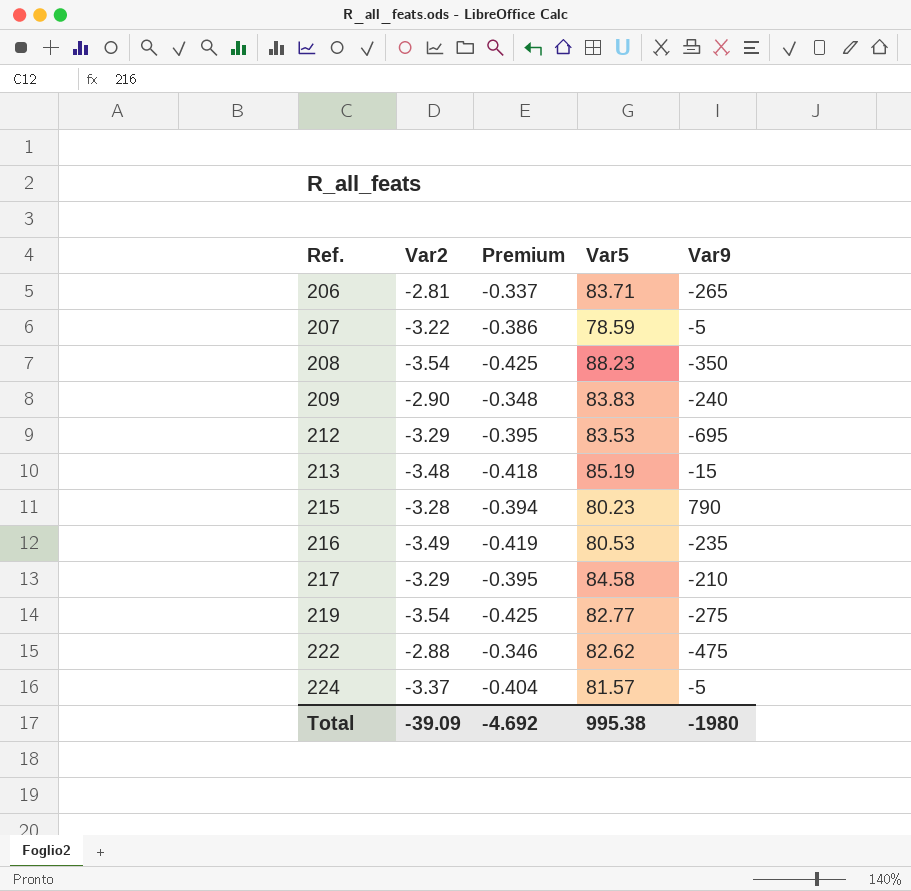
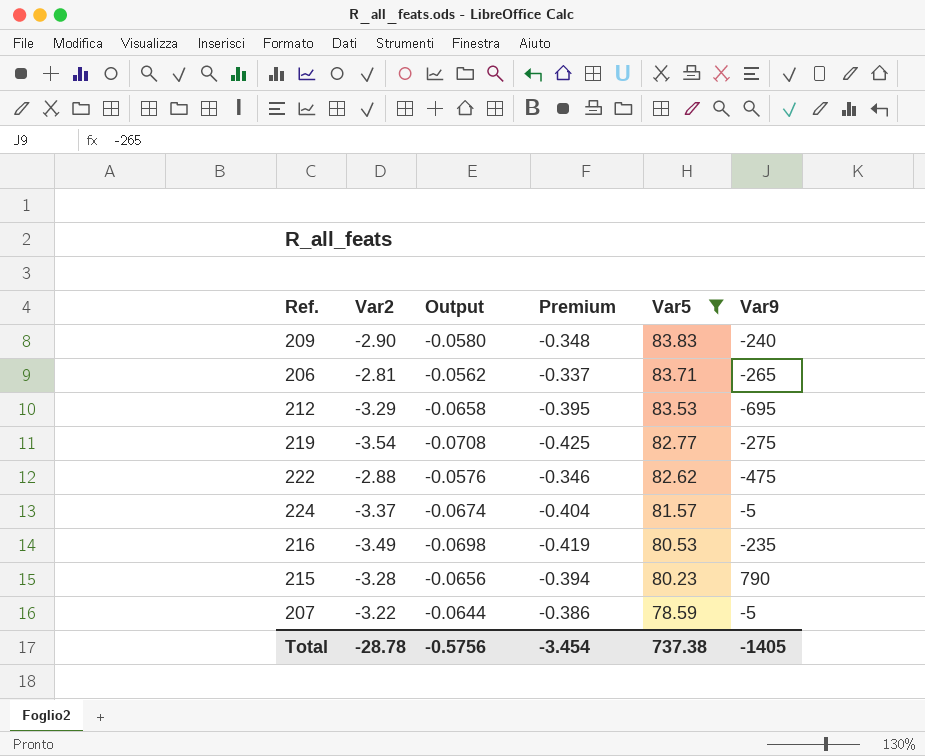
filter: none -> Var5 <= 83.83
row order: Ref. ascending -> Var5 descending
column Output | formula: none -> [Var2] * 0.02
Total | Var2: -39.09 -> -28.78
Total | Premium: -4.692 -> -3.454
Total | Var5: 995.38 -> 737.38
Total | Var9: -1980 -> -1405

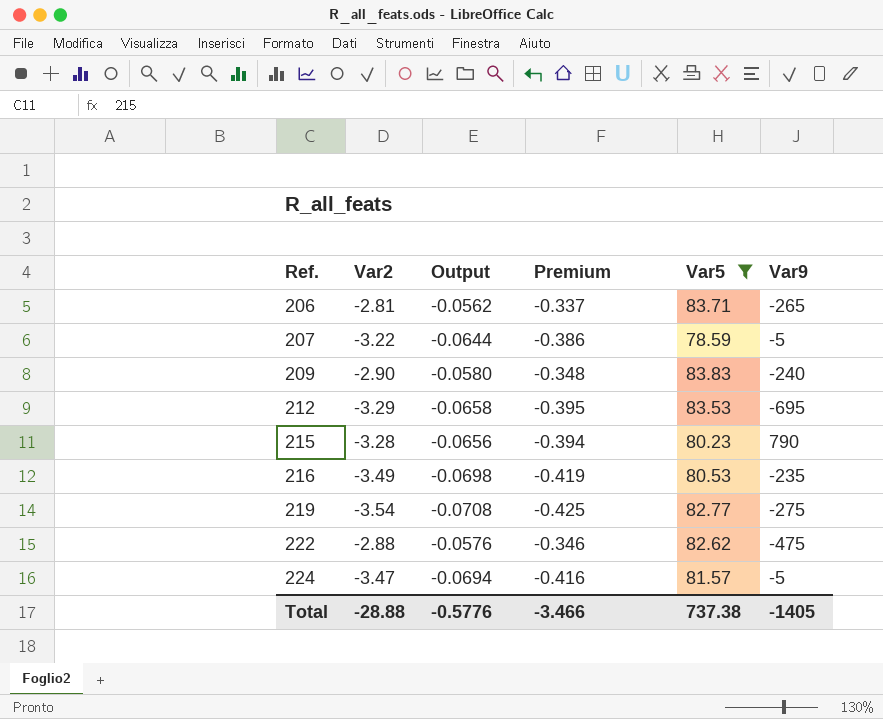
row order: Var5 descending -> Ref. ascending
224 | Var2: -3.37 -> -3.47
224 | Output: -0.0674 -> -0.0694
224 | Premium: -0.404 -> -0.416
Total | Var2: -28.78 -> -28.88
Total | Output: -0.5756 -> -0.5776
Total | Premium: -3.454 -> -3.466

